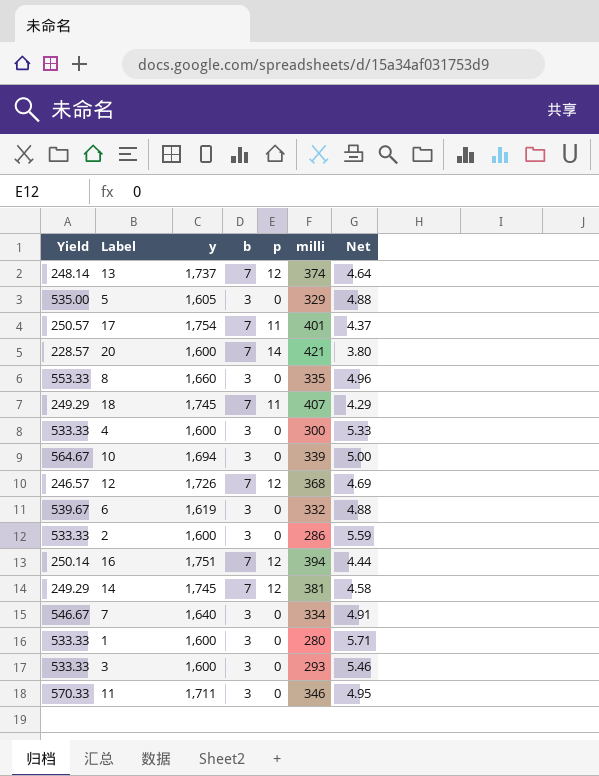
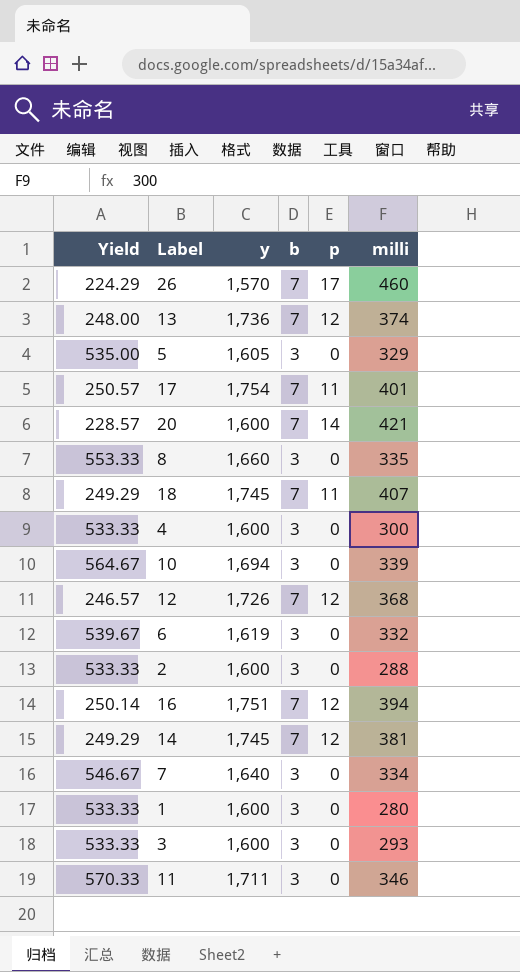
column Net | formula: [y] / [milli] -> none
row 26: none -> 224.29 | 1,570 | 7 | 17 | 460
13 | Yield: 248.14 -> 248.00
13 | y: 1,737 -> 1,736
2 | milli: 286 -> 288

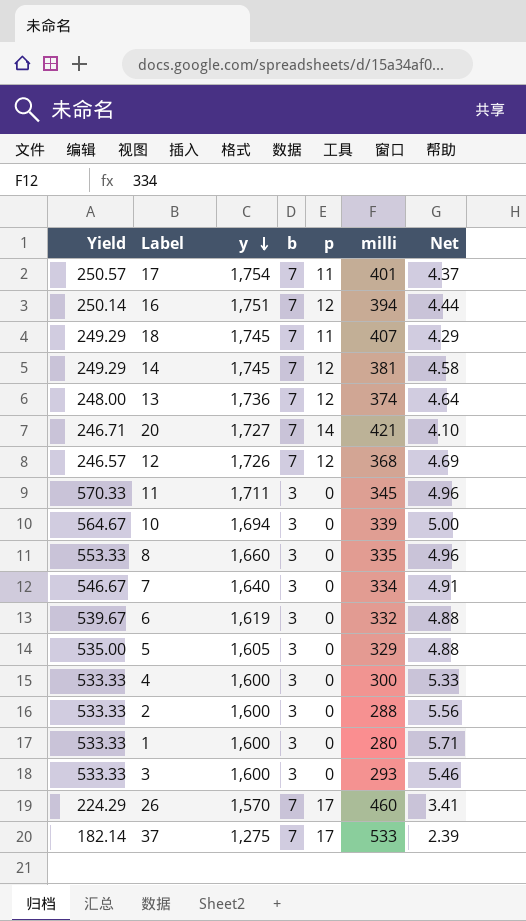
row order: none -> y descending
column Net | formula: none -> [y] / [milli]
20 | Yield: 228.57 -> 246.71
20 | y: 1,600 -> 1,727
11 | milli: 346 -> 345
row 37: none -> 182.14 | 1,275 | 7 | 17 | 533 | 2.39

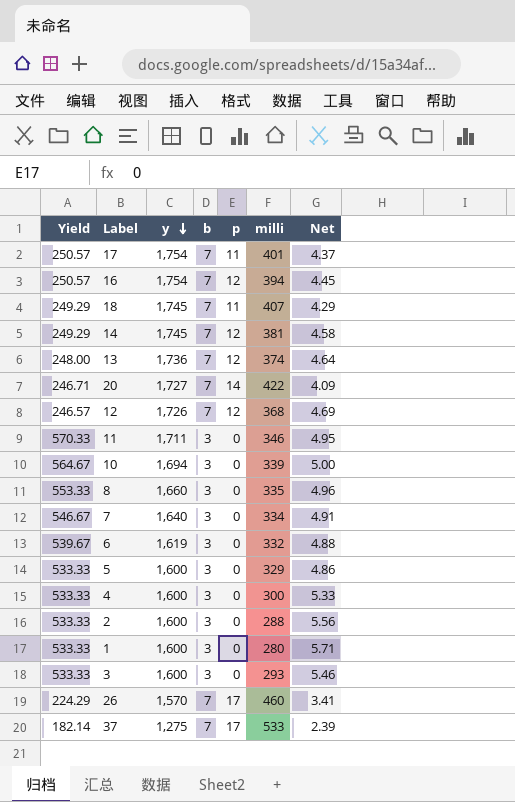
16 | Yield: 250.14 -> 250.57
16 | y: 1,751 -> 1,754
16 | Net: 4.44 -> 4.45
20 | milli: 421 -> 422
20 | Net: 4.10 -> 4.09
11 | milli: 345 -> 346
11 | Net: 4.96 -> 4.95
5 | Yield: 535.00 -> 533.33
5 | y: 1,605 -> 1,600
5 | Net: 4.88 -> 4.86

